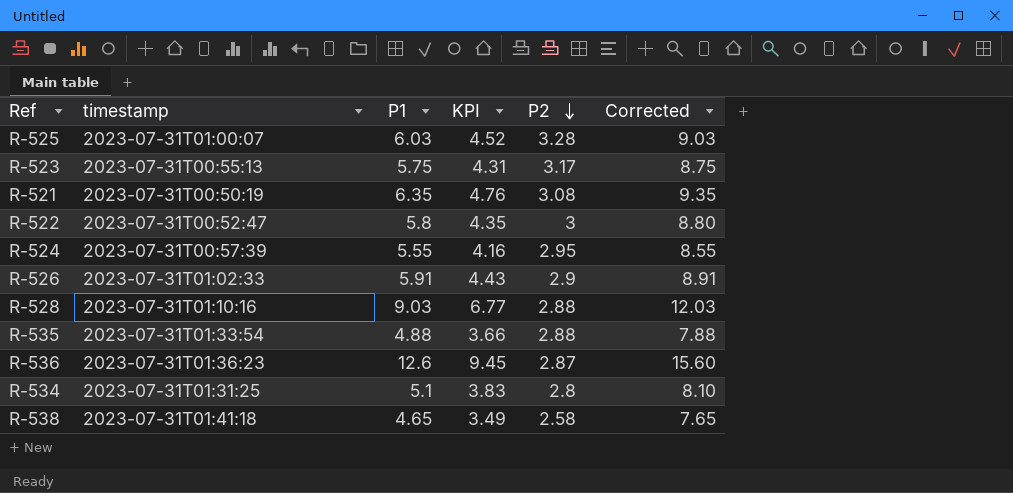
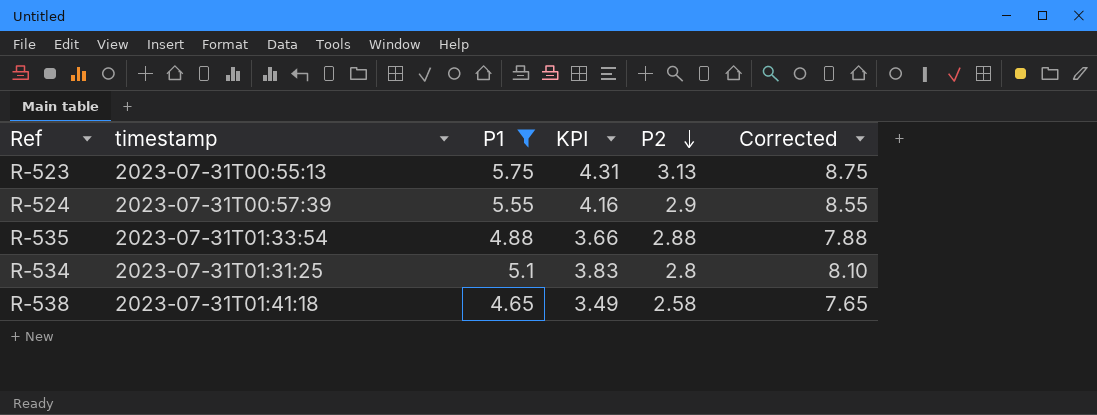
filter: none -> P1 <= 5.75
R-523 | P2: 3.17 -> 3.13
R-524 | P2: 2.95 -> 2.9

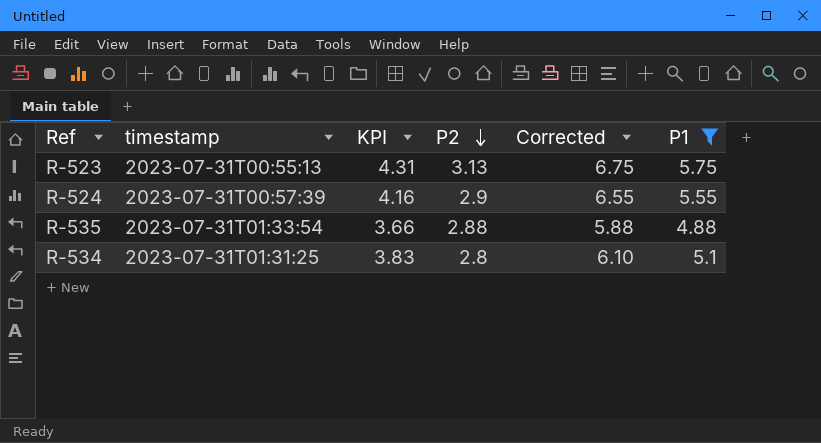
column Corrected | formula: [P1] + 3 -> [P1] + 1
column P1 | position: 3 -> 6
row R-538: 2023-07-31T01:41:18 | 4.65 | 3.49 | 2.58 | 7.65 -> none

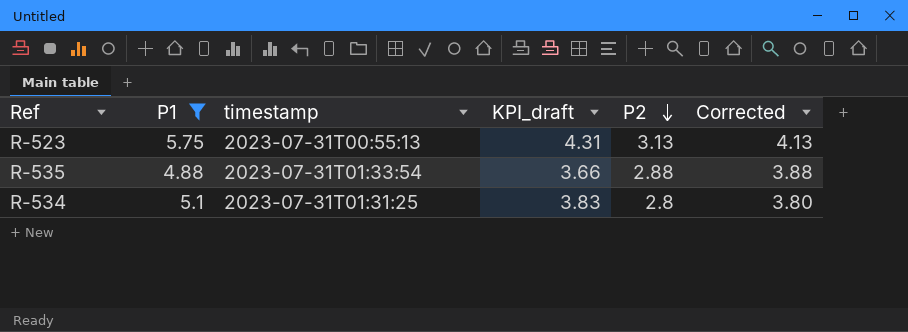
column P1 | position: 6 -> 2
column name: KPI -> KPI_draft
column Corrected | formula: [P1] + 1 -> [P2] + 1
row R-524: 2023-07-31T00:57:39 | 4.16 | 2.9 | 6.55 | 5.55 -> none

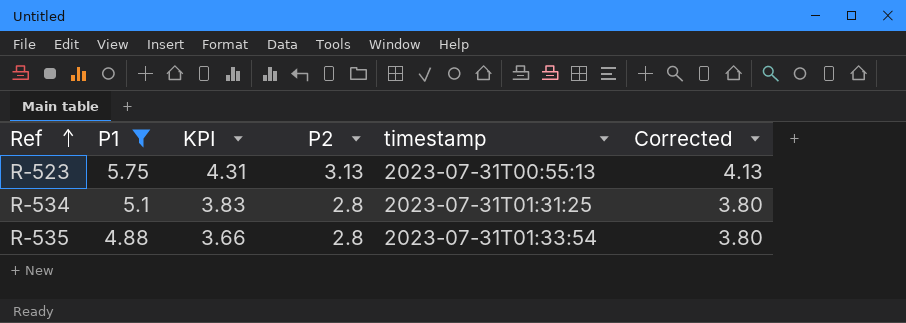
row order: P2 descending -> Ref ascending
column name: KPI_draft -> KPI
column timestamp | position: 3 -> 5
R-535 | P2: 2.88 -> 2.8
R-535 | Corrected: 3.88 -> 3.80

